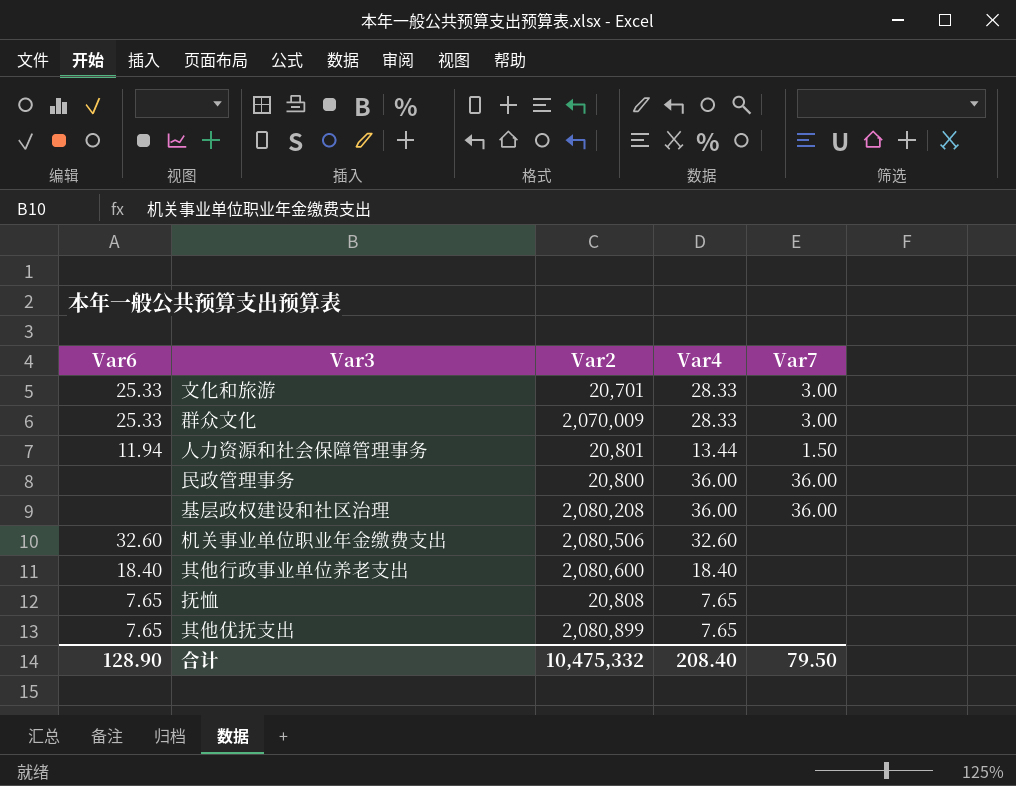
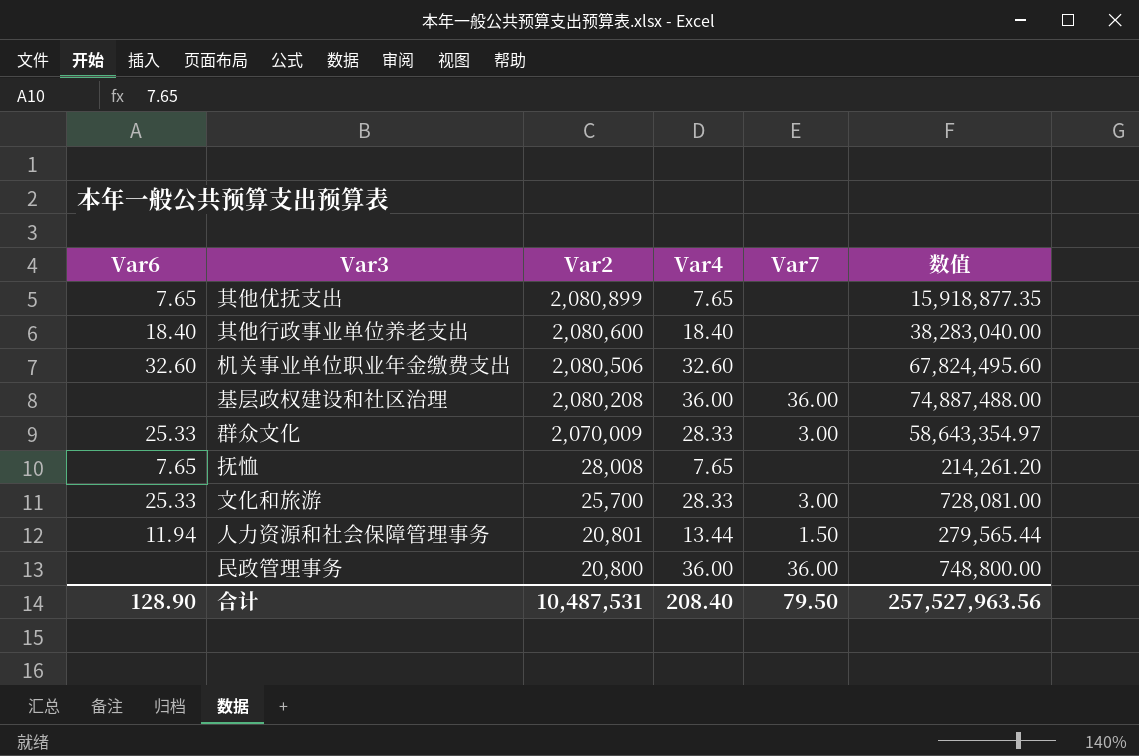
row order: none -> Var2 descending
column 数值 | formula: none -> [Var2] * [Var4]
抚恤 | Var2: 20,808 -> 28,008
文化和旅游 | Var2: 20,701 -> 25,700
合计 | Var2: 10,475,332 -> 10,487,531

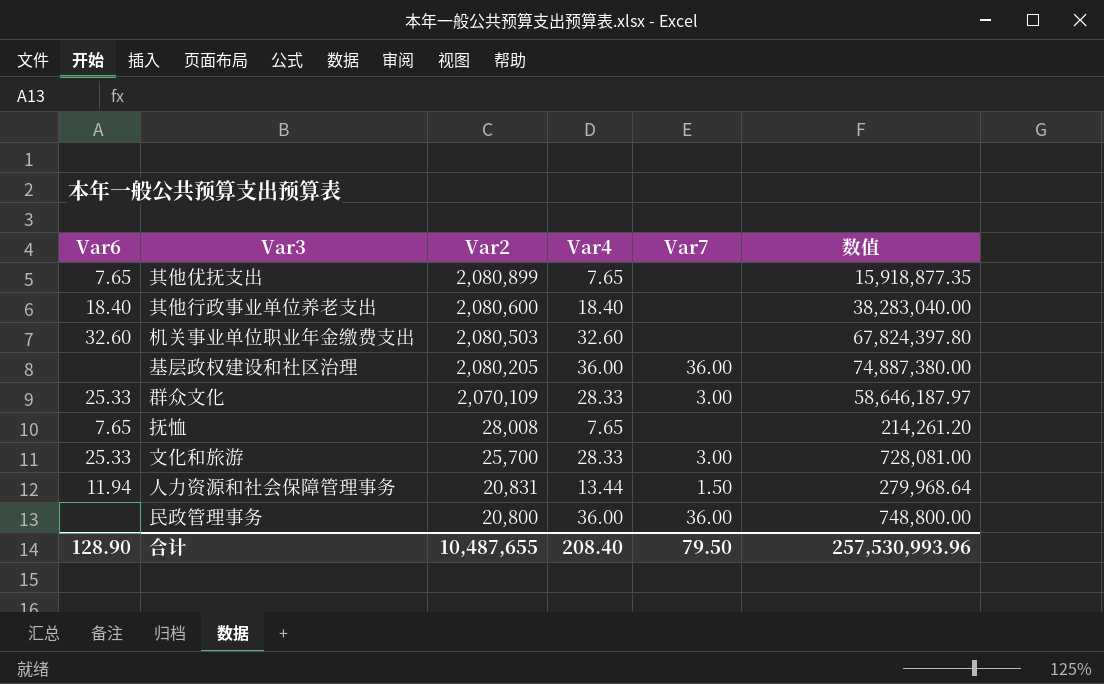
机关事业单位职业年金缴费支出 | Var2: 2,080,506 -> 2,080,503
机关事业单位职业年金缴费支出 | 数值: 67,824,495.60 -> 67,824,397.80
基层政权建设和社区治理 | Var2: 2,080,208 -> 2,080,205
基层政权建设和社区治理 | 数值: 74,887,488.00 -> 74,887,380.00
群众文化 | Var2: 2,070,009 -> 2,070,109
群众文化 | 数值: 58,643,354.97 -> 58,646,187.97
人力资源和社会保障管理事务 | Var2: 20,801 -> 20,831
人力资源和社会保障管理事务 | 数值: 279,565.44 -> 279,968.64
合计 | Var2: 10,487,531 -> 10,487,655
合计 | 数值: 257,527,963.56 -> 257,530,993.96

